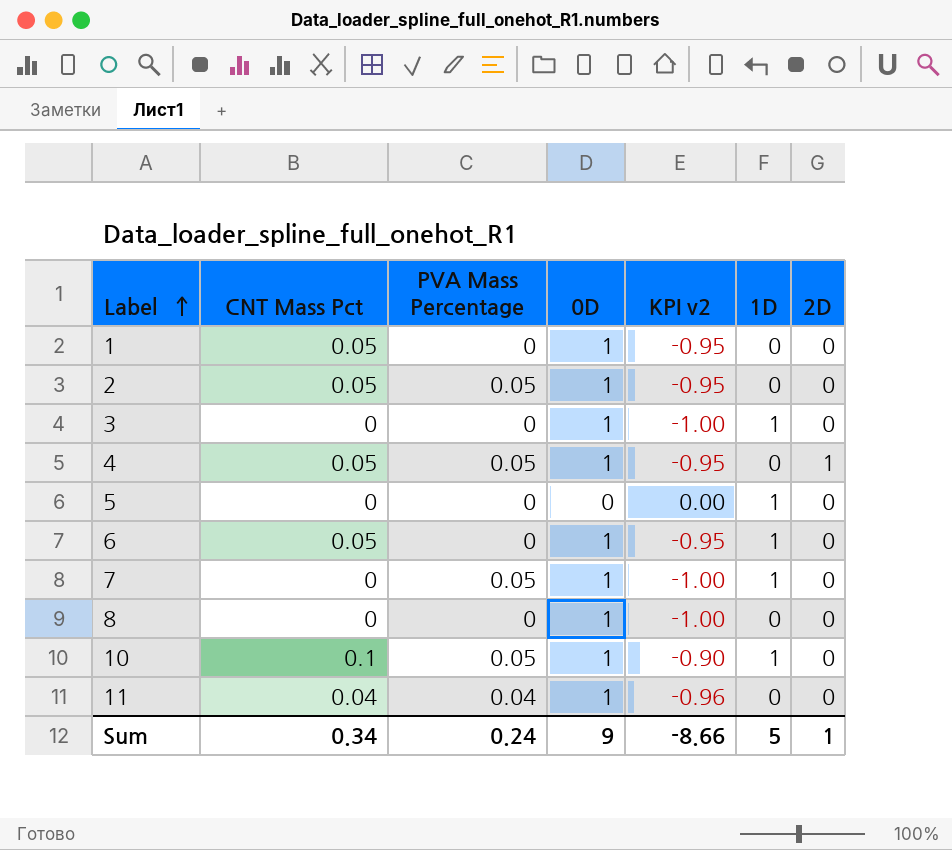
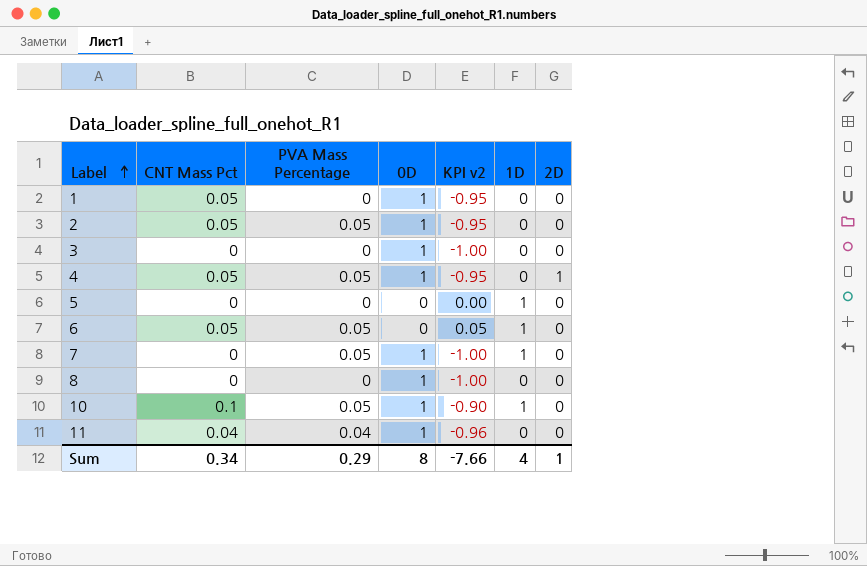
3 | 1D: 1 -> 0
6 | PVA Mass Percentage: 0 -> 0.05
6 | 0D: 1 -> 0
6 | KPI v2: -0.95 -> 0.05
Sum | PVA Mass Percentage: 0.24 -> 0.29
Sum | 0D: 9 -> 8
Sum | KPI v2: -8.66 -> -7.66
Sum | 1D: 5 -> 4

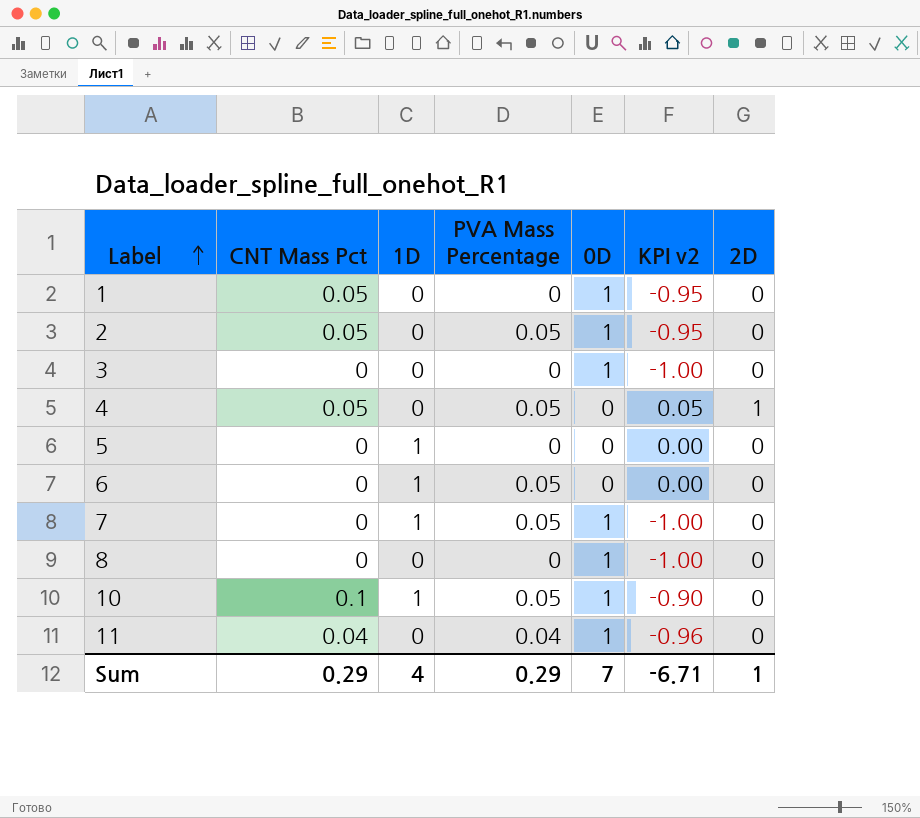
column 1D | position: 6 -> 3
4 | 0D: 1 -> 0
4 | KPI v2: -0.95 -> 0.05
6 | CNT Mass Pct: 0.05 -> 0
6 | KPI v2: 0.05 -> 0.00
Sum | CNT Mass Pct: 0.34 -> 0.29
Sum | 0D: 8 -> 7
Sum | KPI v2: -7.66 -> -6.71

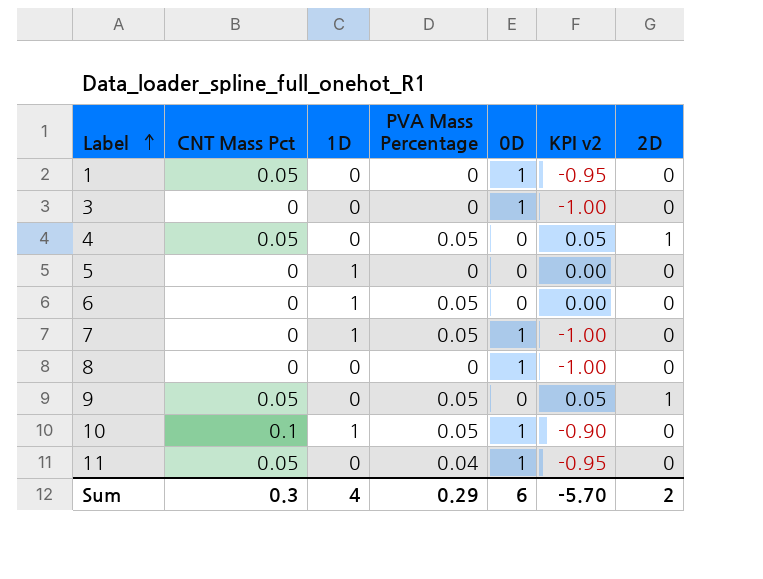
row 2: 0.05 | 0 | 0.05 | 1 | -0.95 | 0 -> none
row 9: none -> 0.05 | 0 | 0.05 | 0 | 0.05 | 1
11 | CNT Mass Pct: 0.04 -> 0.05
11 | KPI v2: -0.96 -> -0.95
Sum | CNT Mass Pct: 0.29 -> 0.3
Sum | 0D: 7 -> 6
Sum | KPI v2: -6.71 -> -5.70
Sum | 2D: 1 -> 2

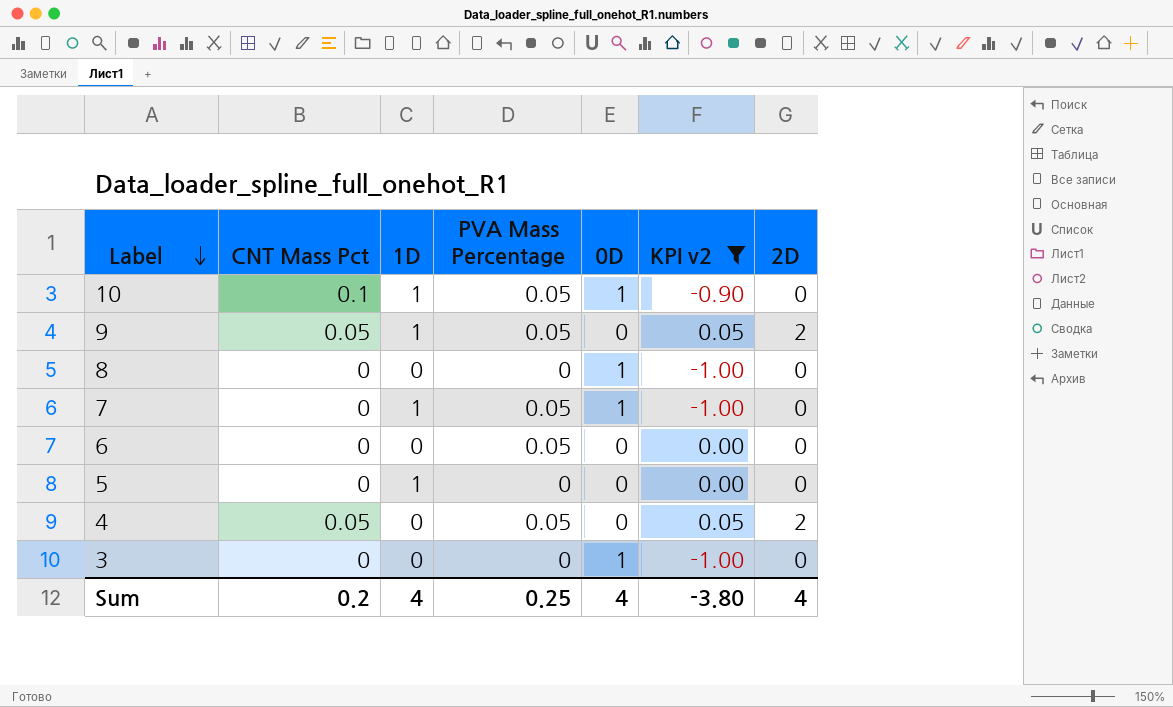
filter: none -> KPI v2 != -0.95
row order: Label ascending -> Label descending
9 | 1D: 0 -> 1
9 | 2D: 1 -> 2
6 | 1D: 1 -> 0
4 | 2D: 1 -> 2
Sum | CNT Mass Pct: 0.3 -> 0.2
Sum | PVA Mass Percentage: 0.29 -> 0.25
Sum | 0D: 6 -> 4
Sum | KPI v2: -5.70 -> -3.80
Sum | 2D: 2 -> 4

